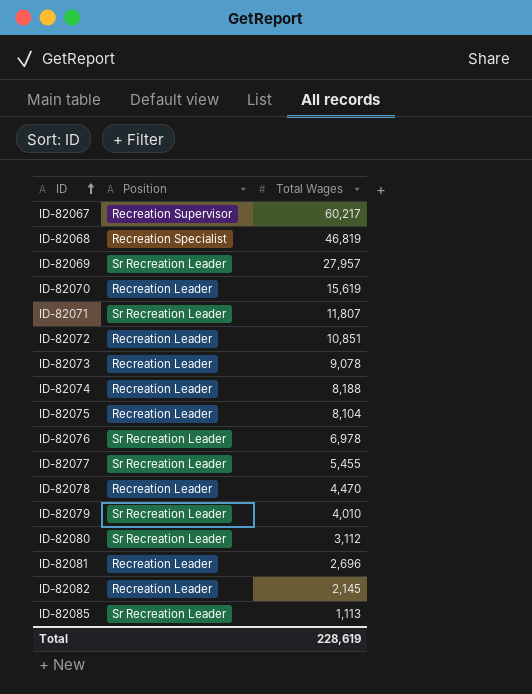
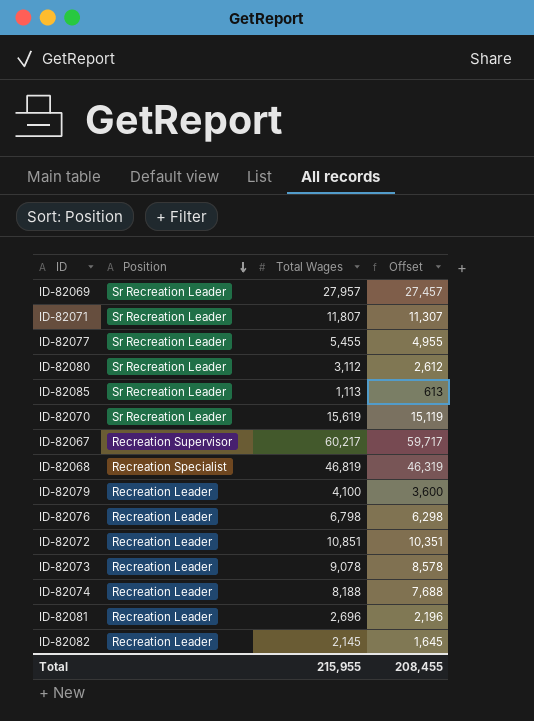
row order: ID ascending -> Position descending
column Offset | formula: none -> [Total Wages] - 500
row ID-82075: Recreation Leader | 8,104 -> none
row ID-82078: Recreation Leader | 4,470 -> none
ID-82070 | Position: Recreation Leader -> Sr Recreation Leader
ID-82079 | Position: Sr Recreation Leader -> Recreation Leader
ID-82079 | Total Wages: 4,010 -> 4,100
ID-82076 | Position: Sr Recreation Leader -> Recreation Leader
ID-82076 | Total Wages: 6,978 -> 6,798
Total | Total Wages: 228,619 -> 215,955

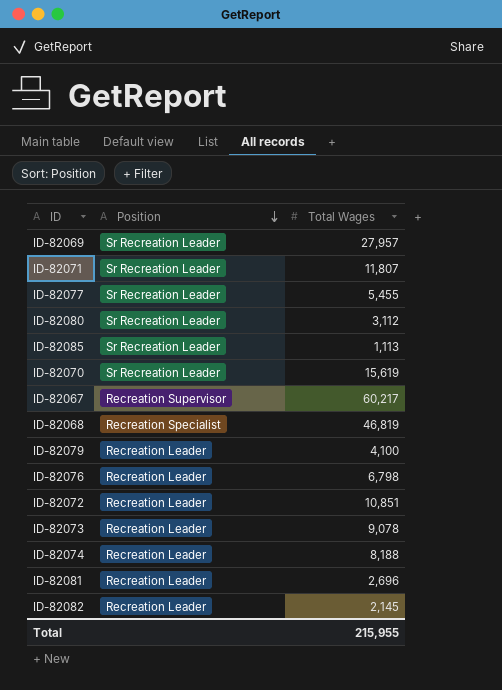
column Offset | formula: [Total Wages] - 500 -> none

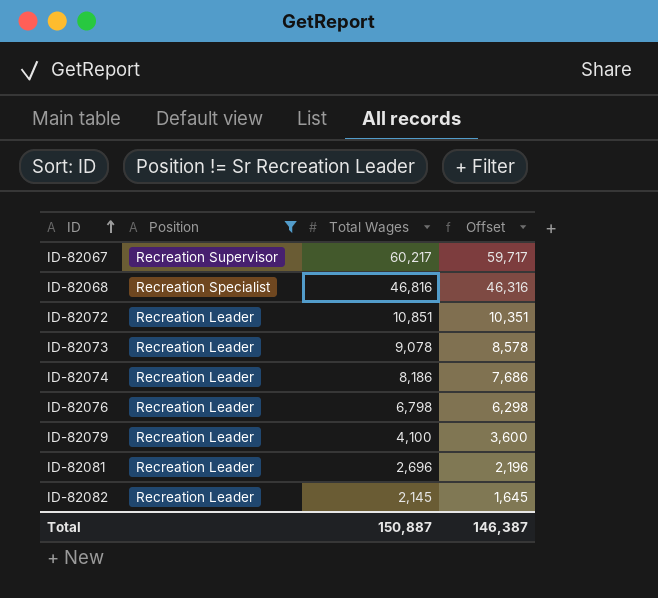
filter: none -> Position != Sr Recreation Leader
row order: Position descending -> ID ascending
column Offset | formula: none -> [Total Wages] - 500
ID-82068 | Total Wages: 46,819 -> 46,816
ID-82074 | Total Wages: 8,188 -> 8,186
Total | Total Wages: 215,955 -> 150,887

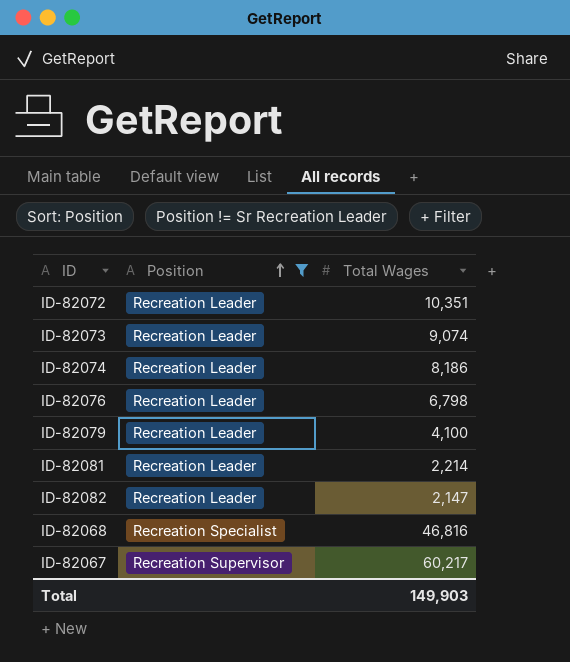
row order: ID ascending -> Position ascending
column Offset | formula: [Total Wages] - 500 -> none
ID-82072 | Total Wages: 10,851 -> 10,351
ID-82073 | Total Wages: 9,078 -> 9,074
ID-82081 | Total Wages: 2,696 -> 2,214
ID-82082 | Total Wages: 2,145 -> 2,147
Total | Total Wages: 150,887 -> 149,903

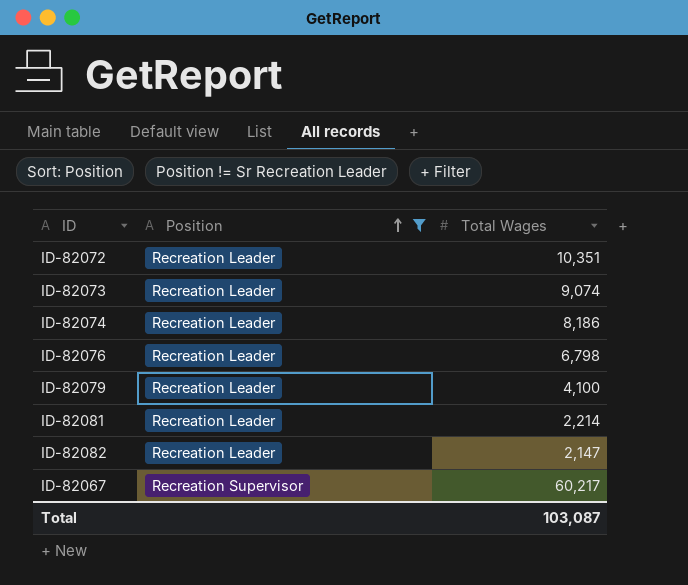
row ID-82068: Recreation Specialist | 46,816 -> none
Total | Total Wages: 149,903 -> 103,087

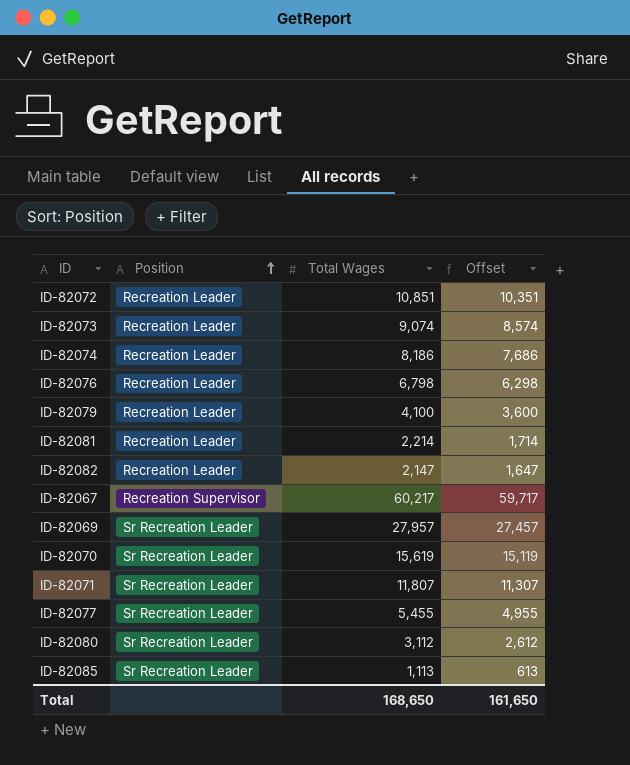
filter: Position != Sr Recreation Leader -> none
column Offset | formula: none -> [Total Wages] - 500
ID-82072 | Total Wages: 10,351 -> 10,851
Total | Total Wages: 103,087 -> 168,650

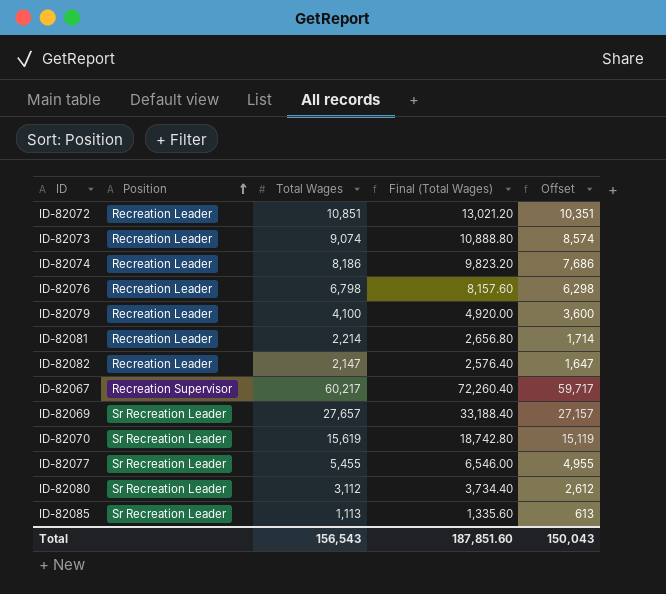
column Final (Total Wages) | formula: none -> [Total Wages] * 1.2
row ID-82071: Sr Recreation Leader | 11,807 | 11,307 -> none
ID-82069 | Total Wages: 27,957 -> 27,657
ID-82069 | Offset: 27,457 -> 27,157
Total | Total Wages: 168,650 -> 156,543
Total | Offset: 161,650 -> 150,043

